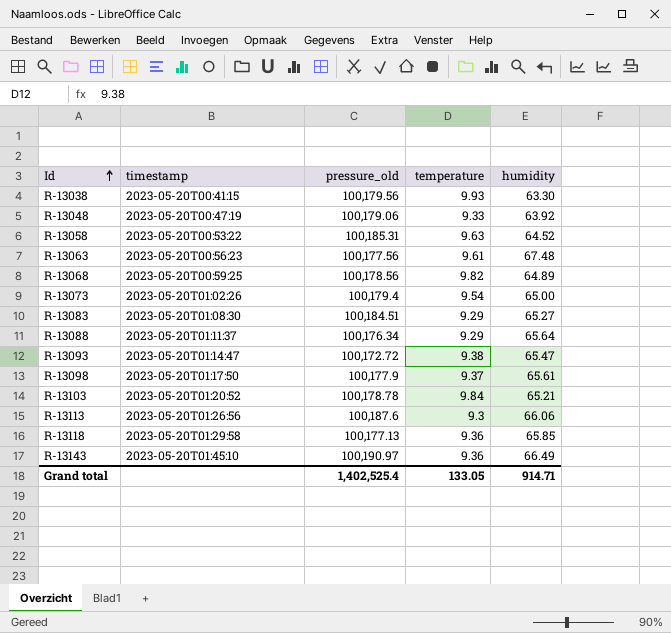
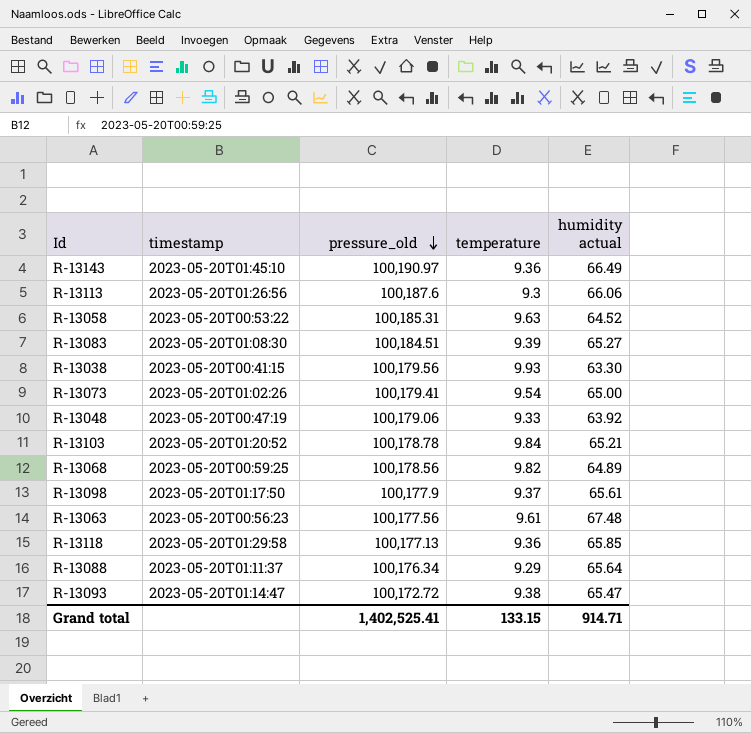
row order: Id ascending -> pressure_old descending
column name: humidity -> humidity actual
R-13083 | temperature: 9.29 -> 9.39
R-13073 | pressure_old: 100,179.4 -> 100,179.41
Grand total | pressure_old: 1,402,525.4 -> 1,402,525.41
Grand total | temperature: 133.05 -> 133.15

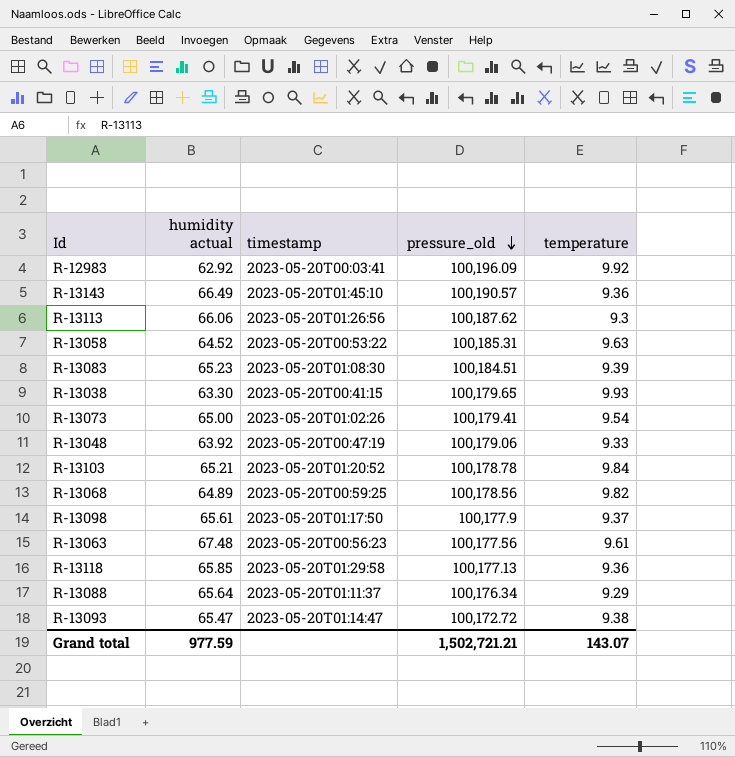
column humidity actual | position: 5 -> 2
row R-12983: none -> 62.92 | 2023-05-20T00:03:41 | 100,196.09 | 9.92
R-13143 | pressure_old: 100,190.97 -> 100,190.57
R-13113 | pressure_old: 100,187.6 -> 100,187.62
R-13083 | humidity actual: 65.27 -> 65.23
R-13038 | pressure_old: 100,179.56 -> 100,179.65
Grand total | humidity actual: 914.71 -> 977.59
Grand total | pressure_old: 1,402,525.41 -> 1,502,721.21
Grand total | temperature: 133.15 -> 143.07

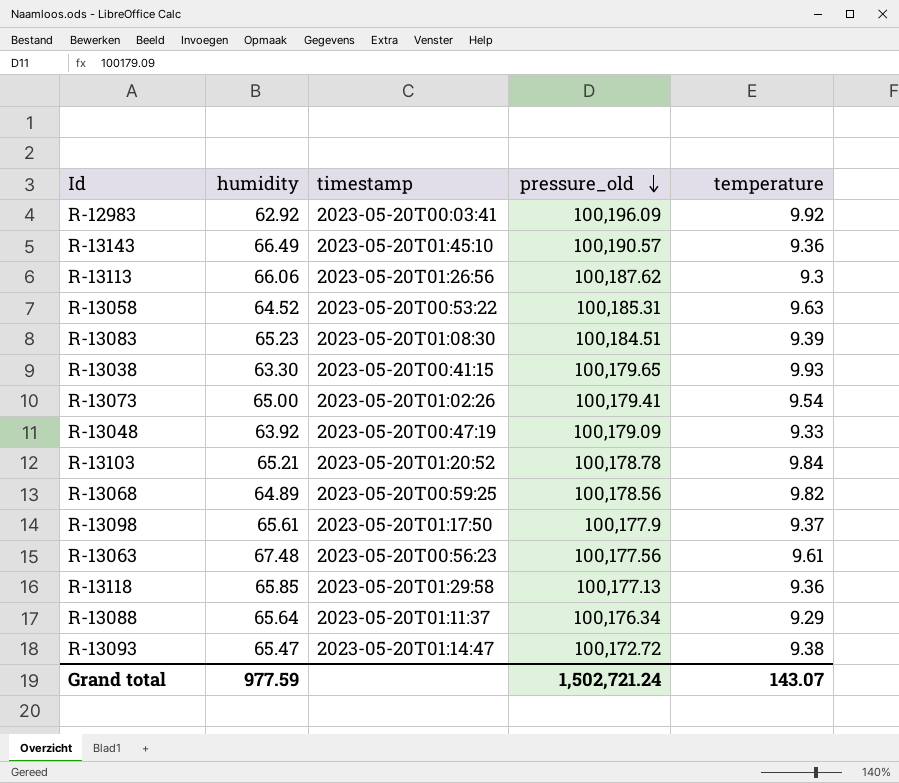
column name: humidity actual -> humidity
R-13048 | pressure_old: 100,179.06 -> 100,179.09
Grand total | pressure_old: 1,502,721.21 -> 1,502,721.24

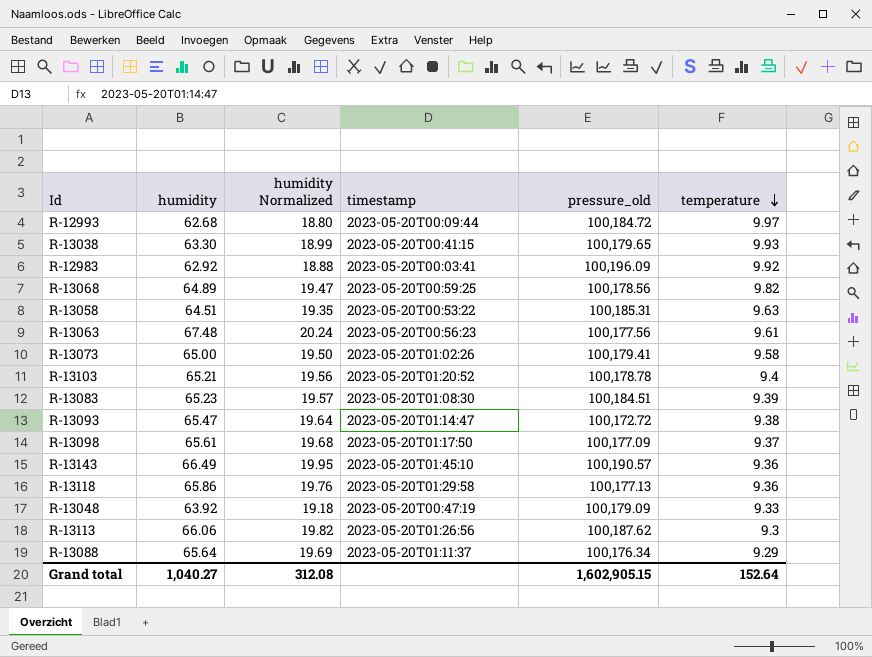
row order: pressure_old descending -> temperature descending
column humidity Normalized | formula: none -> [humidity] * 0.3
row R-12993: none -> 62.68 | 18.80 | 2023-05-20T00:09:44 | 100,184.72 | 9.97
R-13058 | humidity: 64.52 -> 64.51
R-13073 | temperature: 9.54 -> 9.58
R-13103 | temperature: 9.84 -> 9.4
R-13098 | pressure_old: 100,177.9 -> 100,177.09
R-13118 | humidity: 65.85 -> 65.86
Grand total | humidity: 977.59 -> 1,040.27
Grand total | pressure_old: 1,502,721.24 -> 1,602,905.15
Grand total | temperature: 143.07 -> 152.64

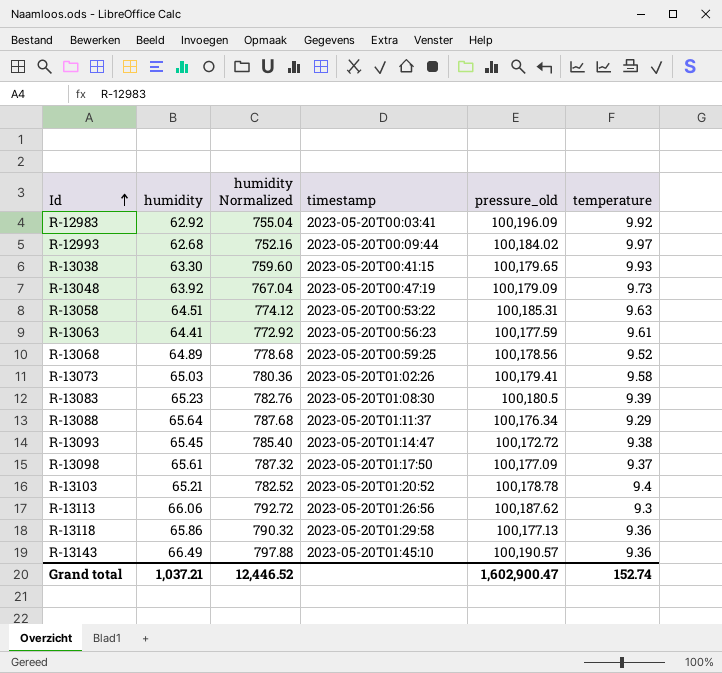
row order: temperature descending -> Id ascending
column humidity Normalized | formula: [humidity] * 0.3 -> [humidity] * 12
R-12993 | pressure_old: 100,184.72 -> 100,184.02
R-13048 | temperature: 9.33 -> 9.73
R-13063 | humidity: 67.48 -> 64.41
R-13063 | pressure_old: 100,177.56 -> 100,177.59
R-13068 | temperature: 9.82 -> 9.52
R-13073 | humidity: 65.00 -> 65.03
R-13083 | pressure_old: 100,184.51 -> 100,180.5
R-13093 | humidity: 65.47 -> 65.45
Grand total | humidity: 1,040.27 -> 1,037.21
Grand total | humidity Normalized: 312.08 -> 12,446.52
Grand total | pressure_old: 1,602,905.15 -> 1,602,900.47
Grand total | temperature: 152.64 -> 152.74

